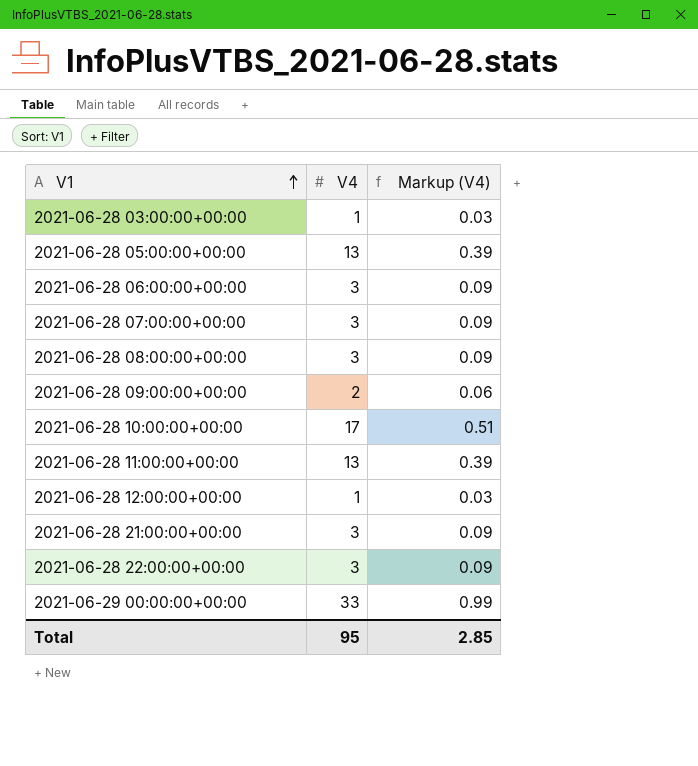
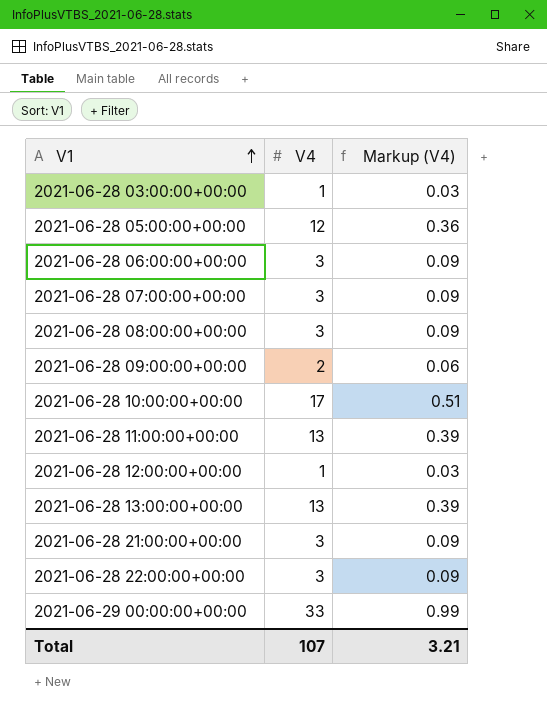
2021-06-28 05:00:00+00:00 | V4: 13 -> 12
2021-06-28 05:00:00+00:00 | Markup (V4): 0.39 -> 0.36
row 2021-06-28 13:00:00+00:00: none -> 13 | 0.39
Total | V4: 95 -> 107
Total | Markup (V4): 2.85 -> 3.21

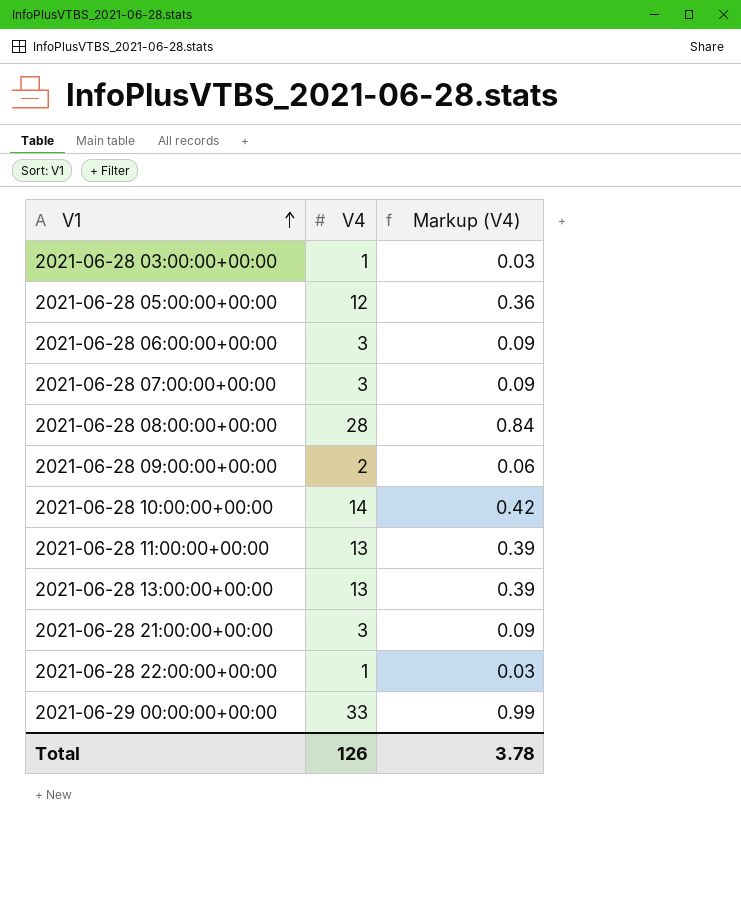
row 2021-06-28 12:00:00+00:00: 1 | 0.03 -> none
2021-06-28 08:00:00+00:00 | V4: 3 -> 28
2021-06-28 08:00:00+00:00 | Markup (V4): 0.09 -> 0.84
2021-06-28 10:00:00+00:00 | V4: 17 -> 14
2021-06-28 10:00:00+00:00 | Markup (V4): 0.51 -> 0.42
2021-06-28 22:00:00+00:00 | V4: 3 -> 1
2021-06-28 22:00:00+00:00 | Markup (V4): 0.09 -> 0.03
Total | V4: 107 -> 126
Total | Markup (V4): 3.21 -> 3.78

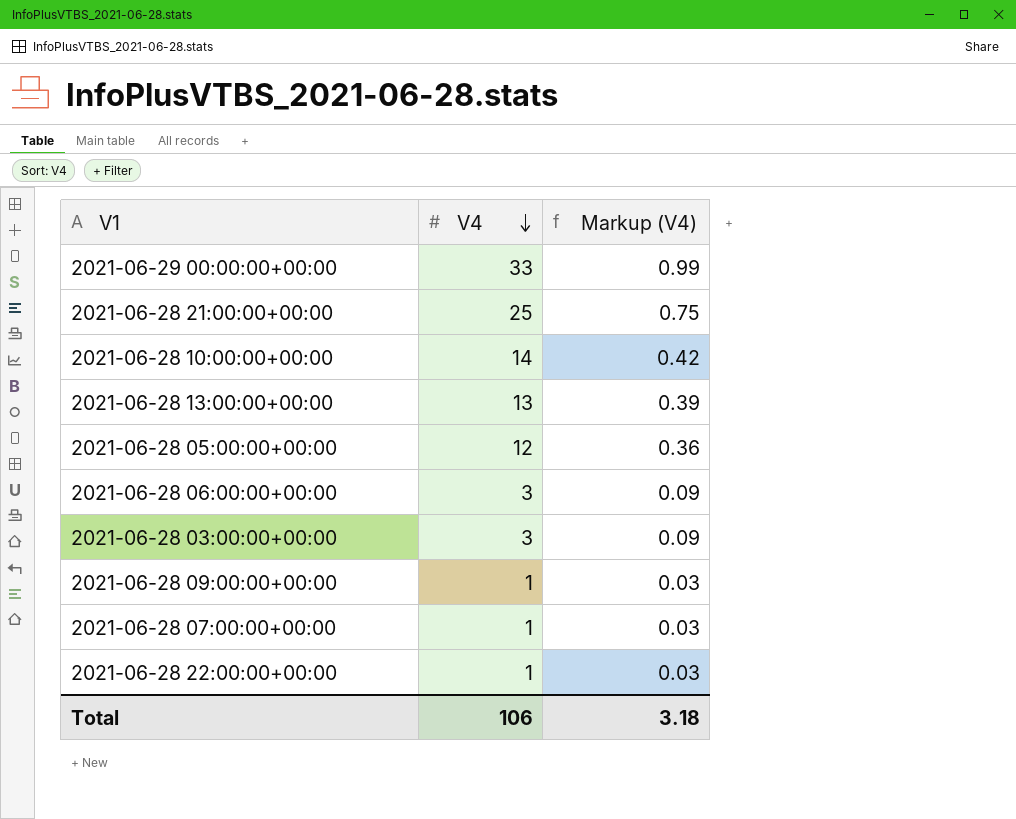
row order: V1 ascending -> V4 descending
row 2021-06-28 08:00:00+00:00: 28 | 0.84 -> none
row 2021-06-28 11:00:00+00:00: 13 | 0.39 -> none
2021-06-28 21:00:00+00:00 | V4: 3 -> 25
2021-06-28 21:00:00+00:00 | Markup (V4): 0.09 -> 0.75
2021-06-28 03:00:00+00:00 | V4: 1 -> 3
2021-06-28 03:00:00+00:00 | Markup (V4): 0.03 -> 0.09
2021-06-28 09:00:00+00:00 | V4: 2 -> 1
2021-06-28 09:00:00+00:00 | Markup (V4): 0.06 -> 0.03
2021-06-28 07:00:00+00:00 | V4: 3 -> 1
2021-06-28 07:00:00+00:00 | Markup (V4): 0.09 -> 0.03
Total | V4: 126 -> 106
Total | Markup (V4): 3.78 -> 3.18

